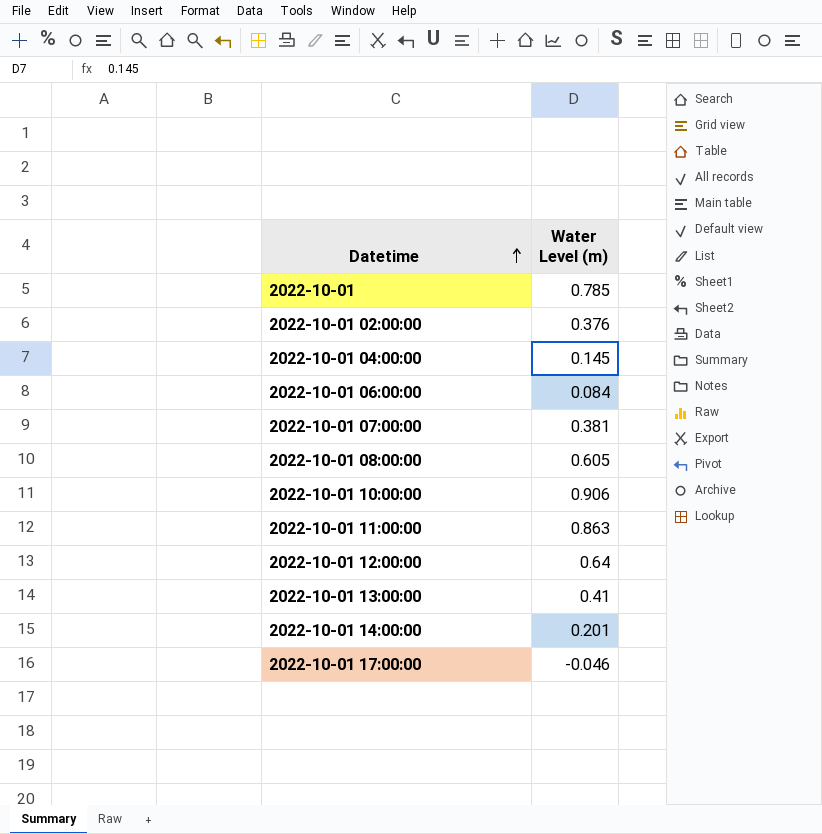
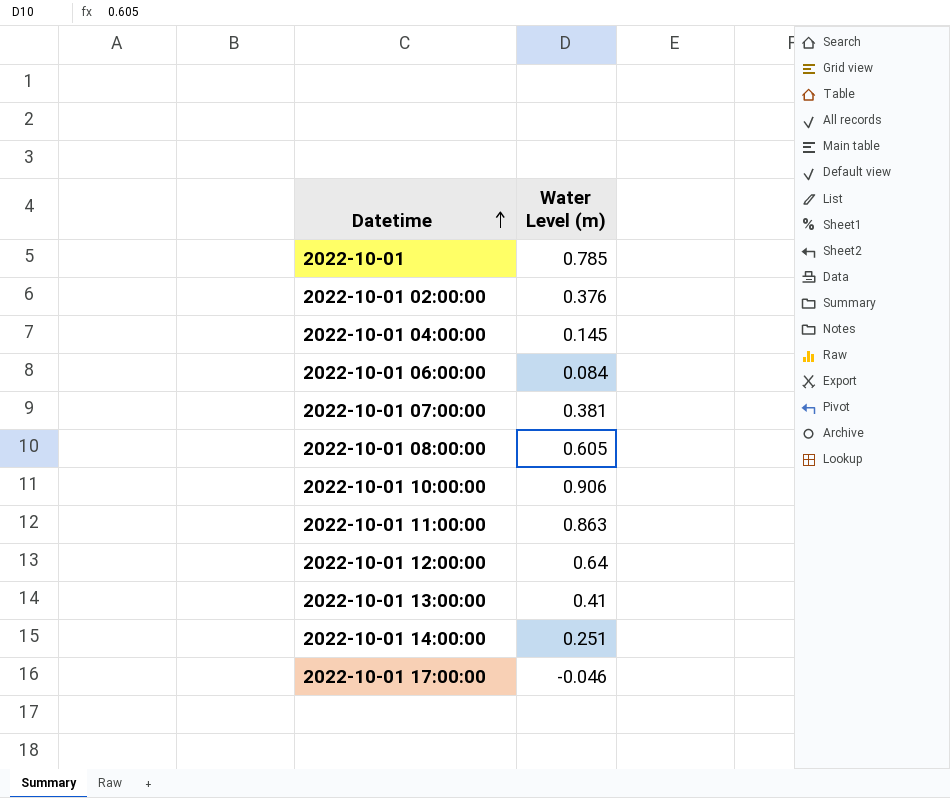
2022-10-01 14:00:00 | Water Level (m): 0.201 -> 0.251

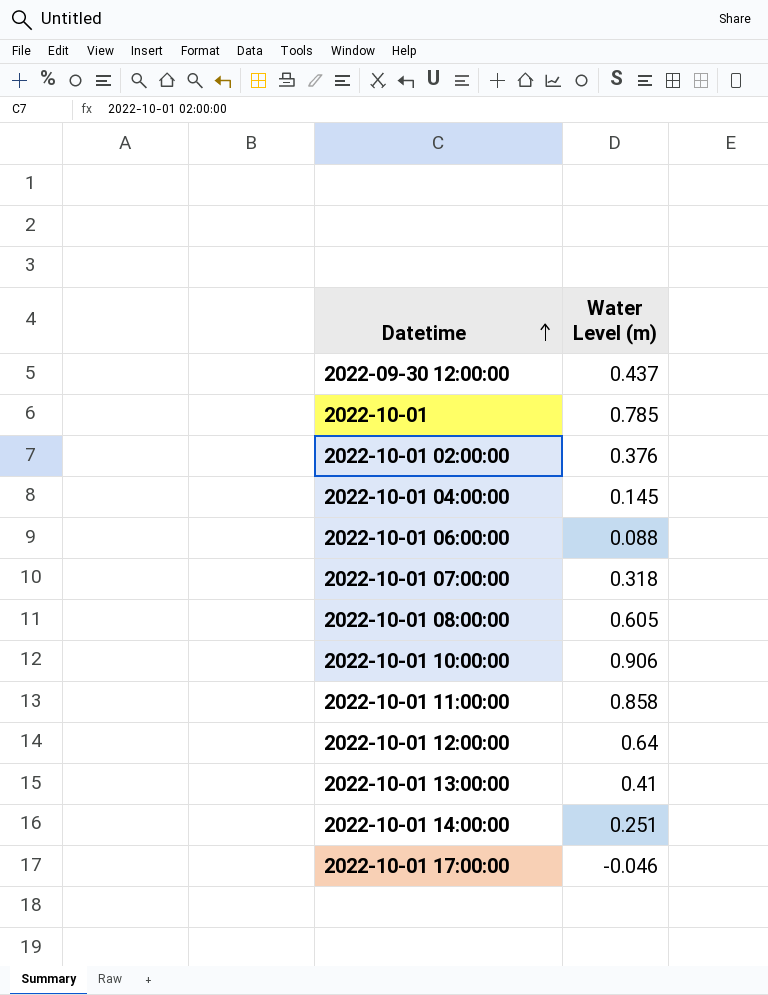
row 2022-09-30 12:00:00: none -> 0.437
2022-10-01 06:00:00 | Water Level (m): 0.084 -> 0.088
2022-10-01 07:00:00 | Water Level (m): 0.381 -> 0.318
2022-10-01 11:00:00 | Water Level (m): 0.863 -> 0.858

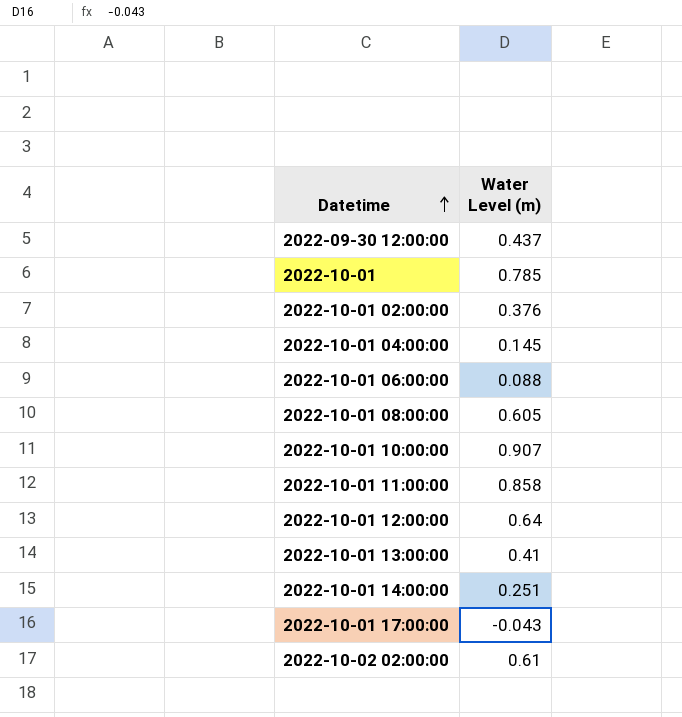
row 2022-10-01 07:00:00: 0.318 -> none
2022-10-01 10:00:00 | Water Level (m): 0.906 -> 0.907
2022-10-01 17:00:00 | Water Level (m): -0.046 -> -0.043
row 2022-10-02 02:00:00: none -> 0.61

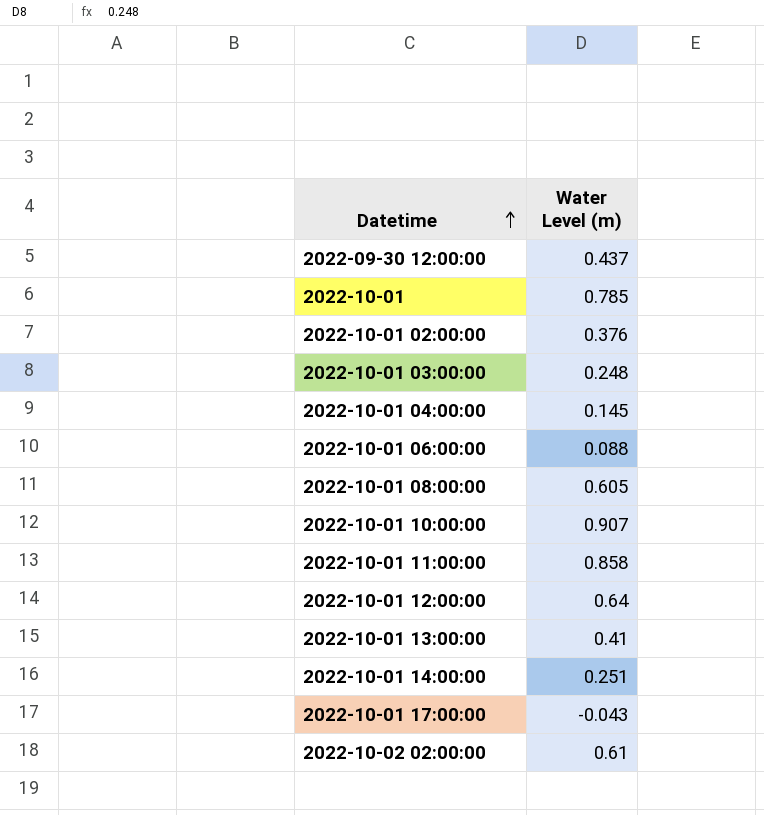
row 2022-10-01 03:00:00: none -> 0.248

